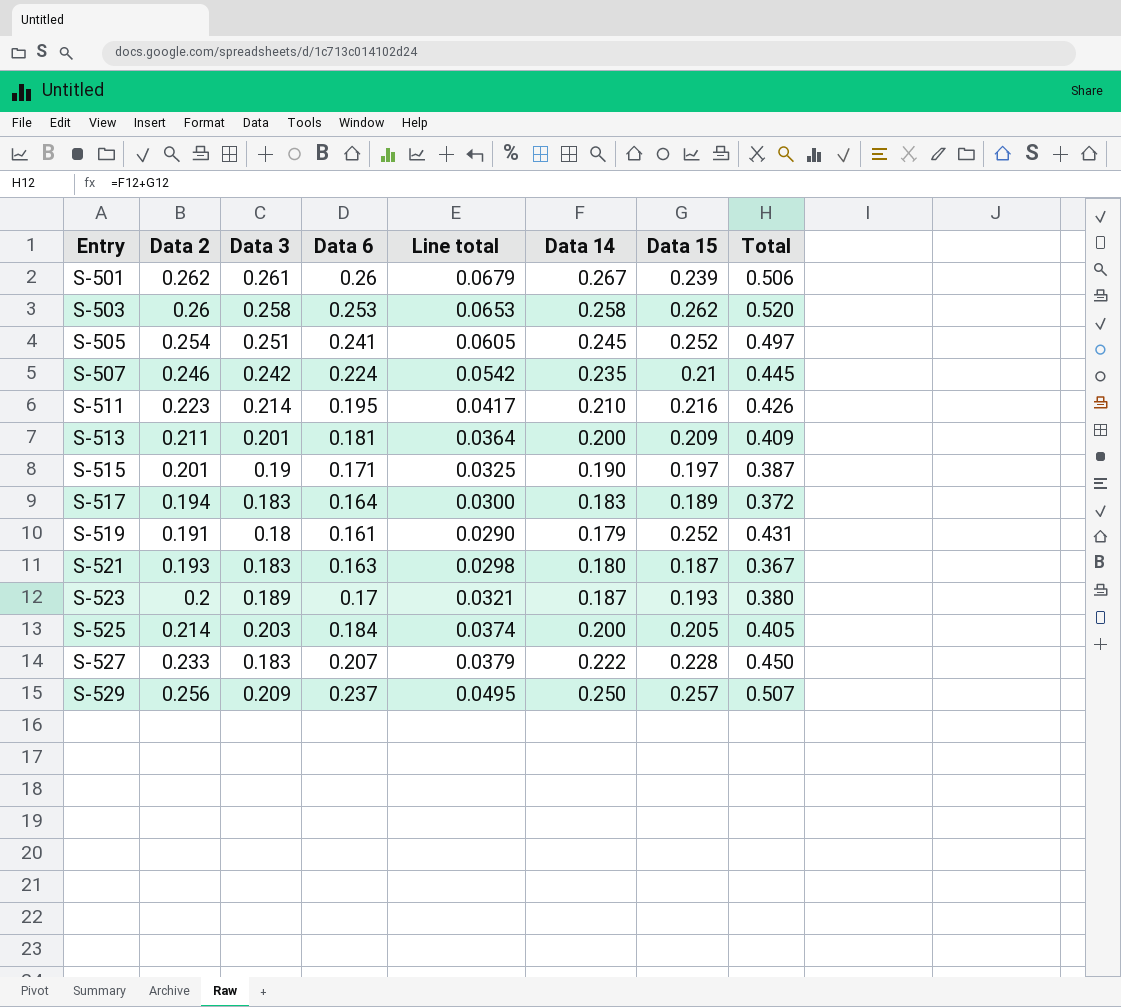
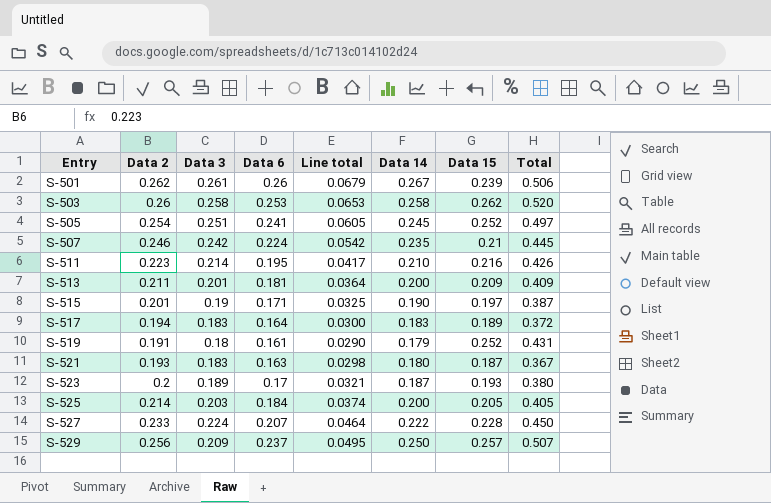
S-527 | Data 3: 0.183 -> 0.224
S-527 | Line total: 0.0379 -> 0.0464

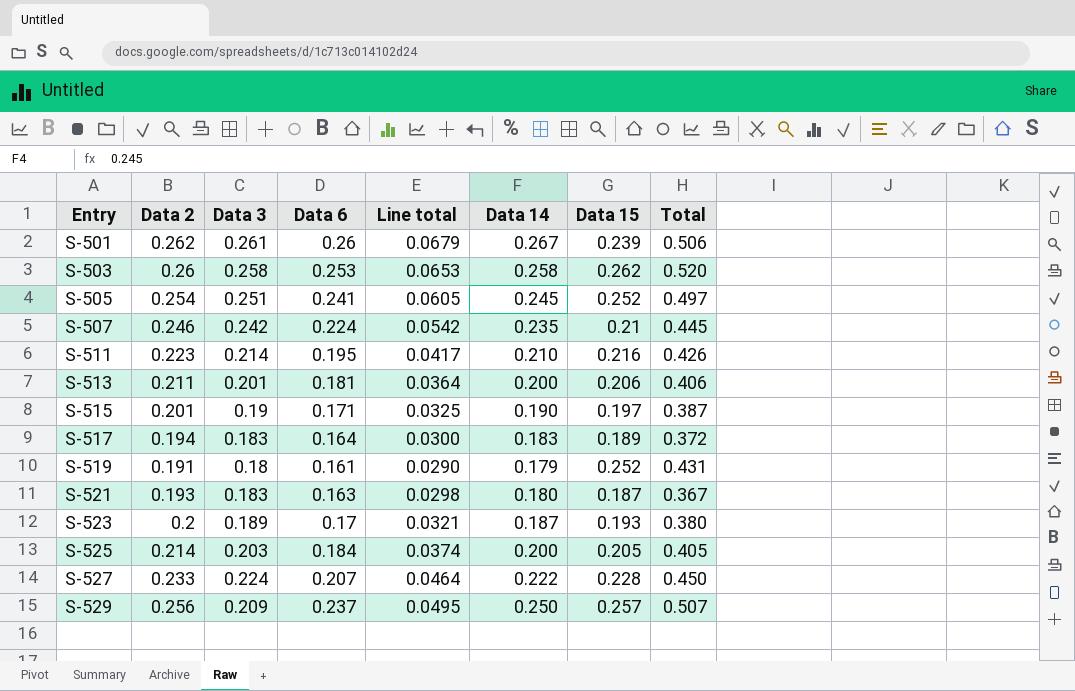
S-513 | Data 15: 0.209 -> 0.206
S-513 | Total: 0.409 -> 0.406

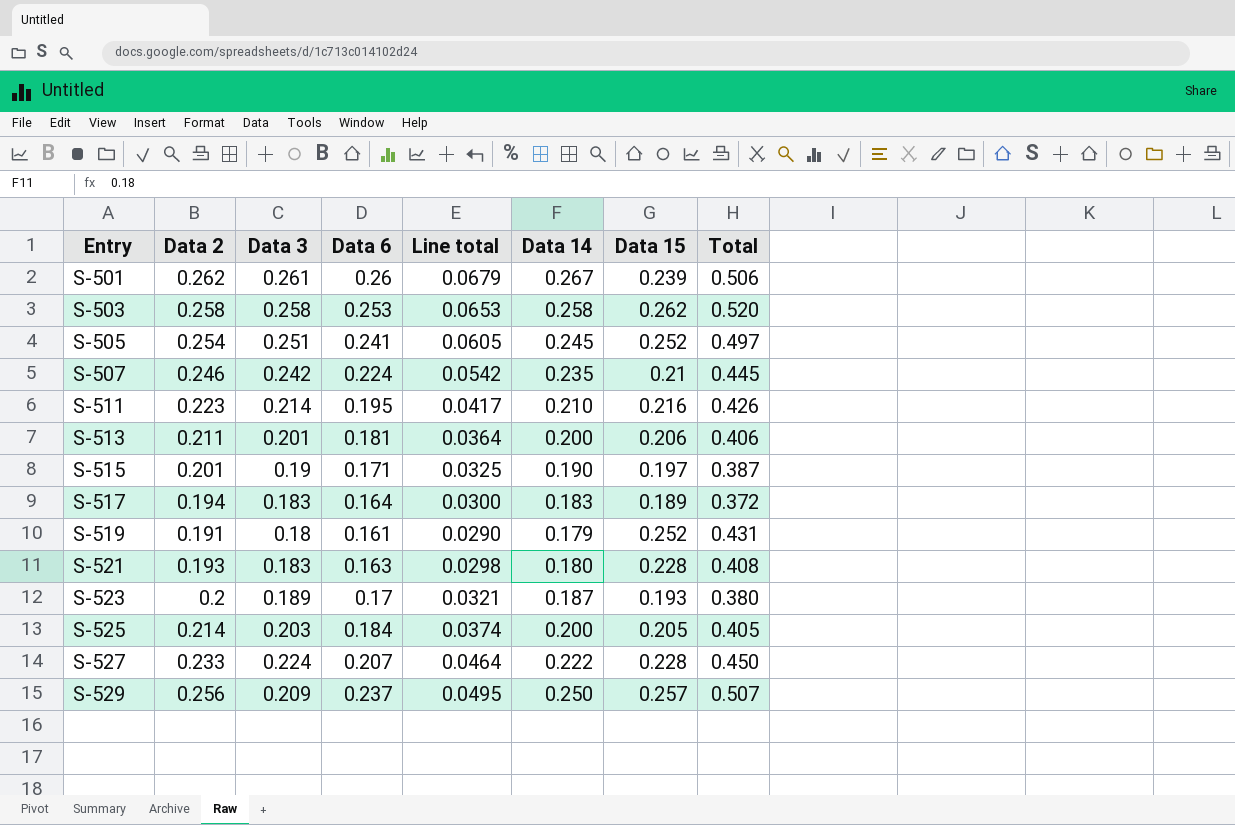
S-503 | Data 2: 0.26 -> 0.258
S-521 | Data 15: 0.187 -> 0.228
S-521 | Total: 0.367 -> 0.408

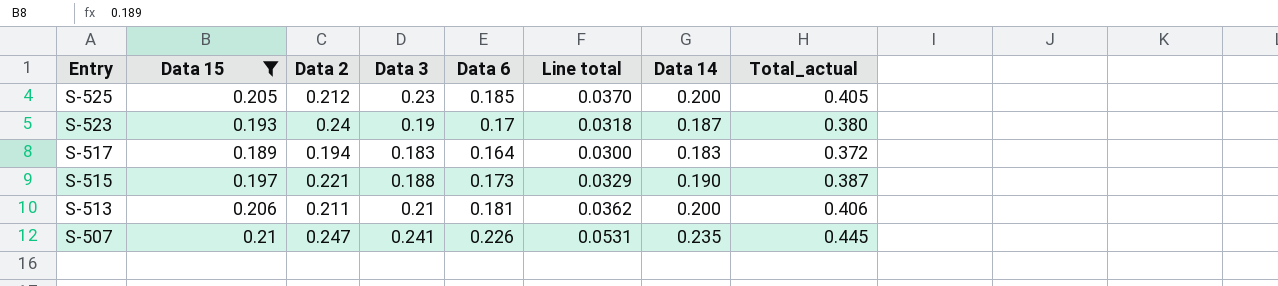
filter: none -> Data 15 <= 0.21
row order: Entry ascending -> Entry descending
column Data 15 | position: 7 -> 2
column Line total | formula: [Data 3] * [Data 6] -> [Data 6] * [Data 14]
column name: Total -> Total_actual
S-525 | Data 2: 0.214 -> 0.212
S-525 | Data 3: 0.203 -> 0.23
S-525 | Data 6: 0.184 -> 0.185
S-523 | Data 2: 0.2 -> 0.24
S-523 | Data 3: 0.189 -> 0.19
S-515 | Data 2: 0.201 -> 0.221
S-515 | Data 3: 0.19 -> 0.188
S-515 | Data 6: 0.171 -> 0.173
S-513 | Data 3: 0.201 -> 0.21
S-507 | Data 2: 0.246 -> 0.247
S-507 | Data 3: 0.242 -> 0.241
S-507 | Data 6: 0.224 -> 0.226

